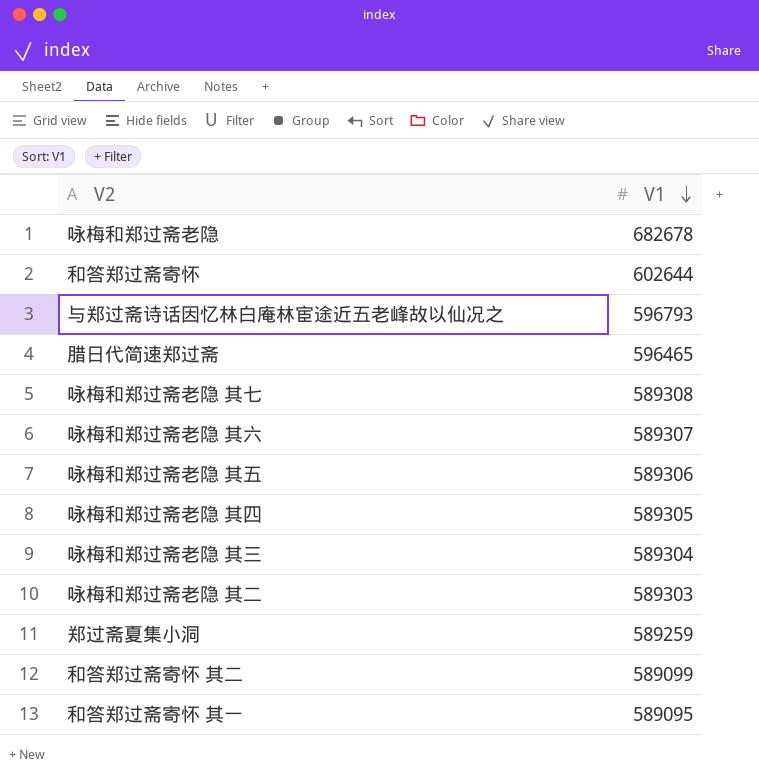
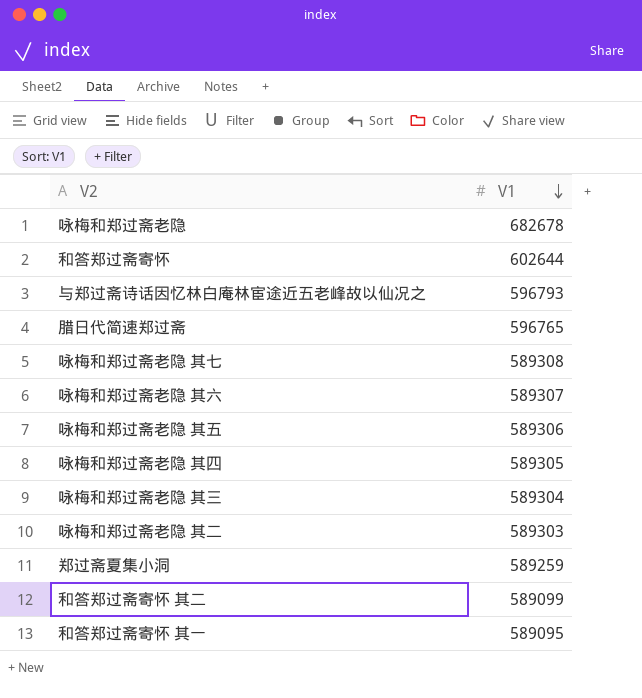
腊日代简速郑过斋 | V1: 596465 -> 596765

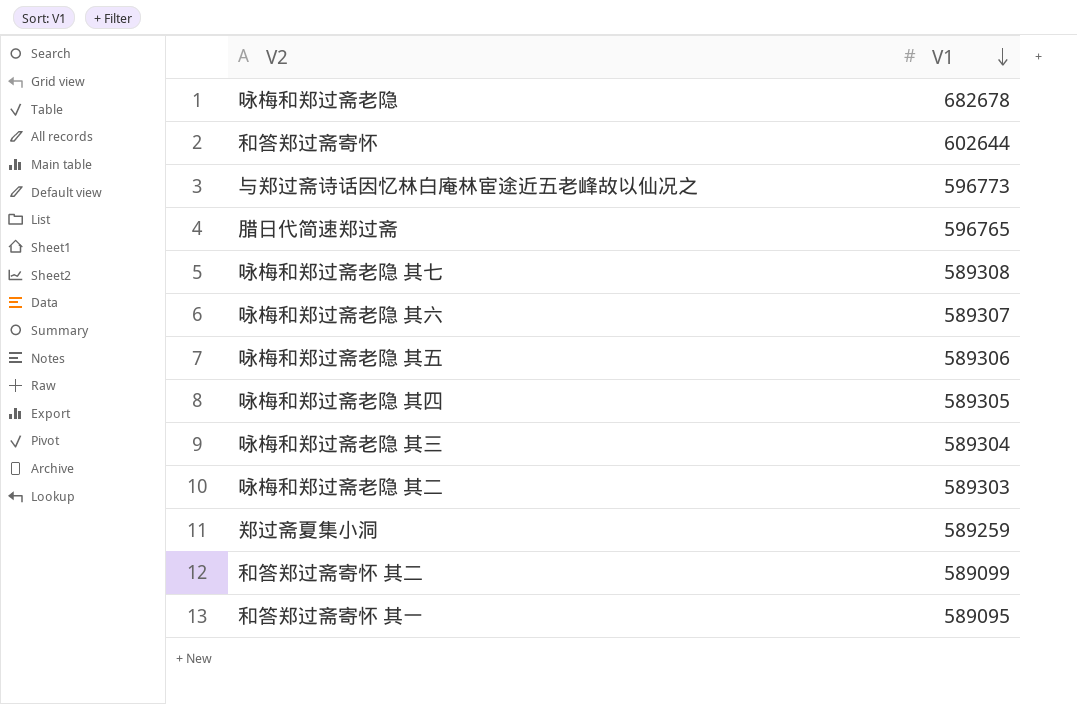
与郑过斋诗话因忆林白庵林宦途近五老峰故以仙况之 | V1: 596793 -> 596773

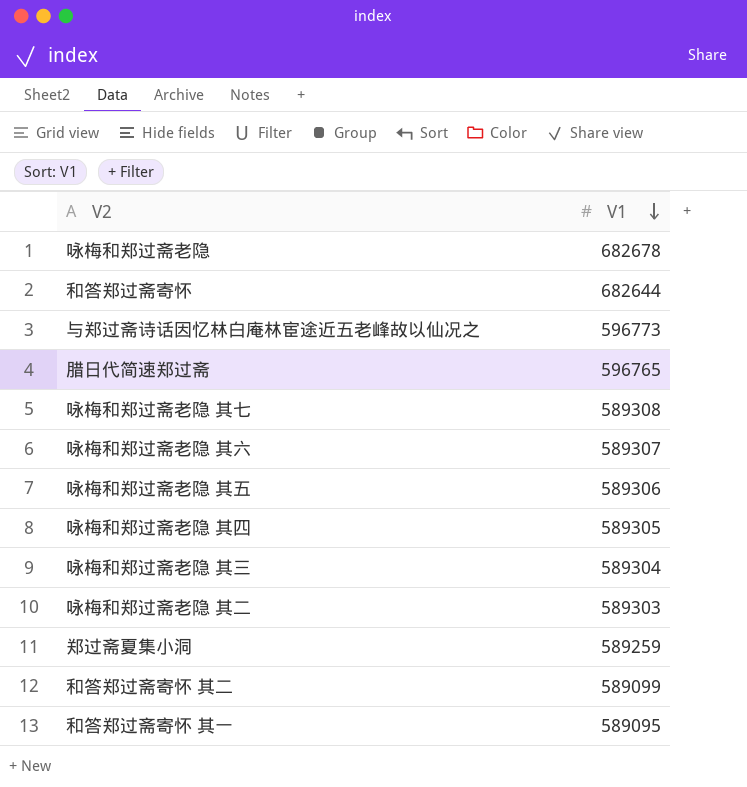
和答郑过斋寄怀 | V1: 602644 -> 682644

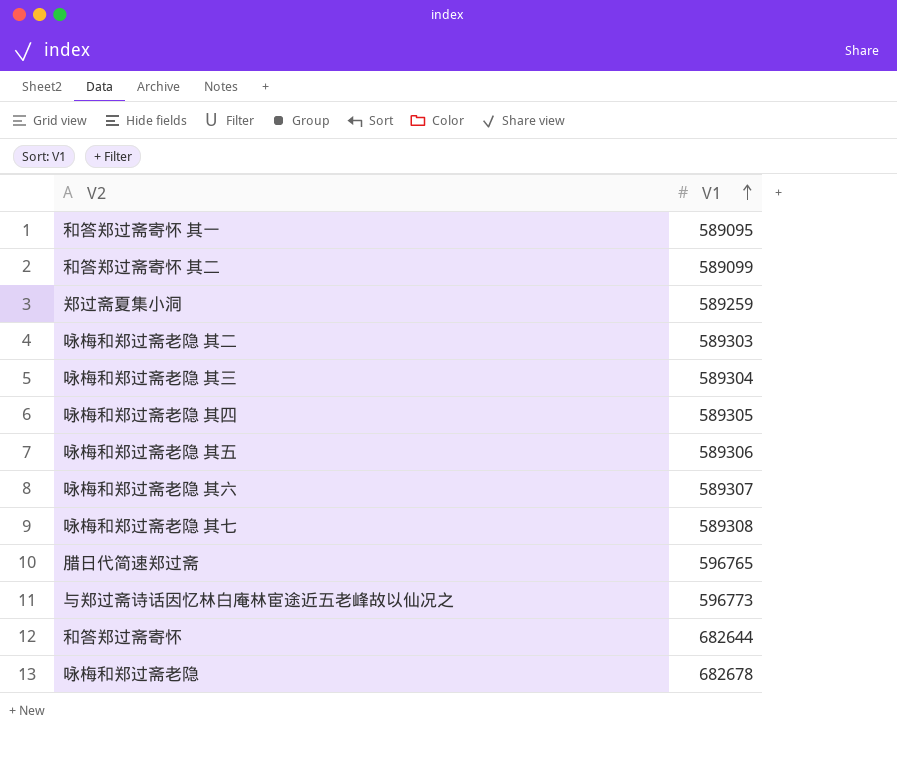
row order: V1 descending -> V1 ascending

